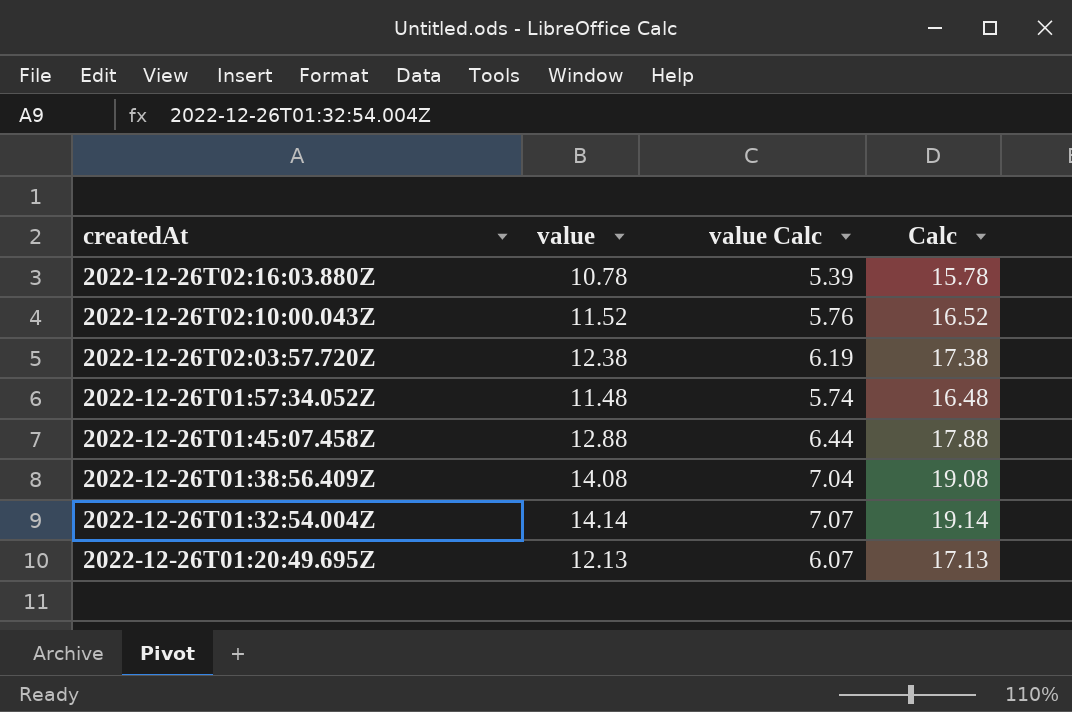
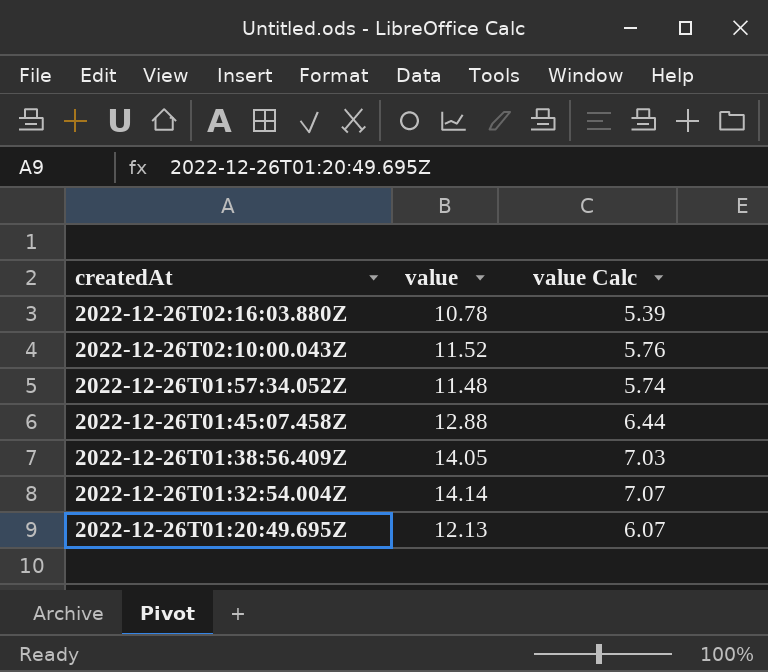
column Calc | formula: [value] + 5 -> none
row 2022-12-26T02:03:57.720Z: 12.38 | 6.19 | 17.38 -> none
2022-12-26T01:38:56.409Z | value: 14.08 -> 14.05
2022-12-26T01:38:56.409Z | value Calc: 7.04 -> 7.03

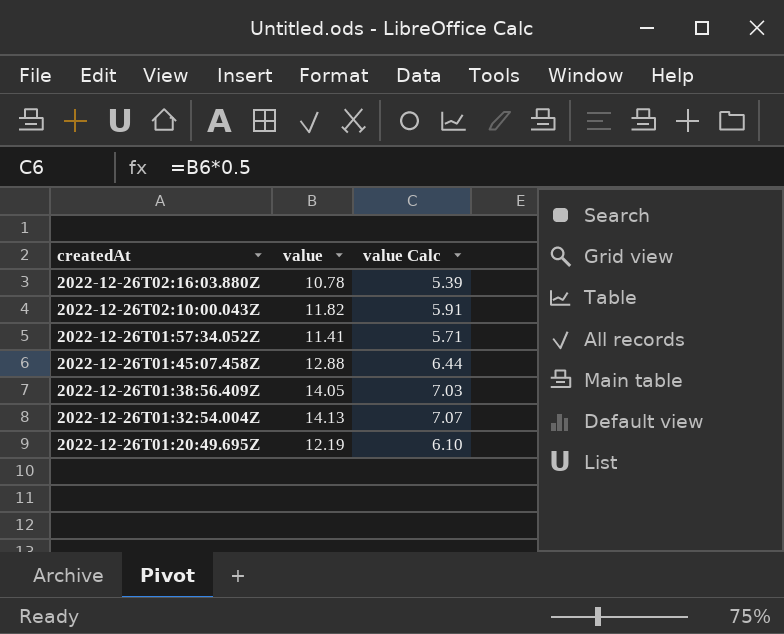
2022-12-26T02:10:00.043Z | value: 11.52 -> 11.82
2022-12-26T02:10:00.043Z | value Calc: 5.76 -> 5.91
2022-12-26T01:57:34.052Z | value: 11.48 -> 11.41
2022-12-26T01:57:34.052Z | value Calc: 5.74 -> 5.71
2022-12-26T01:32:54.004Z | value: 14.14 -> 14.13
2022-12-26T01:20:49.695Z | value: 12.13 -> 12.19
2022-12-26T01:20:49.695Z | value Calc: 6.07 -> 6.10

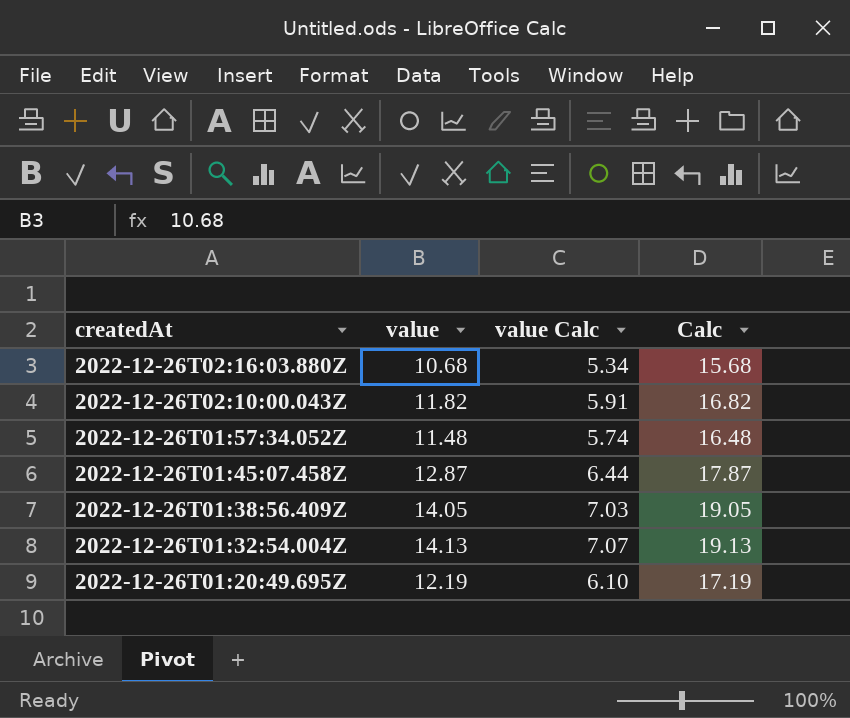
column Calc | formula: none -> [value] + 5
2022-12-26T02:16:03.880Z | value: 10.78 -> 10.68
2022-12-26T02:16:03.880Z | value Calc: 5.39 -> 5.34
2022-12-26T01:57:34.052Z | value: 11.41 -> 11.48
2022-12-26T01:57:34.052Z | value Calc: 5.71 -> 5.74
2022-12-26T01:45:07.458Z | value: 12.88 -> 12.87

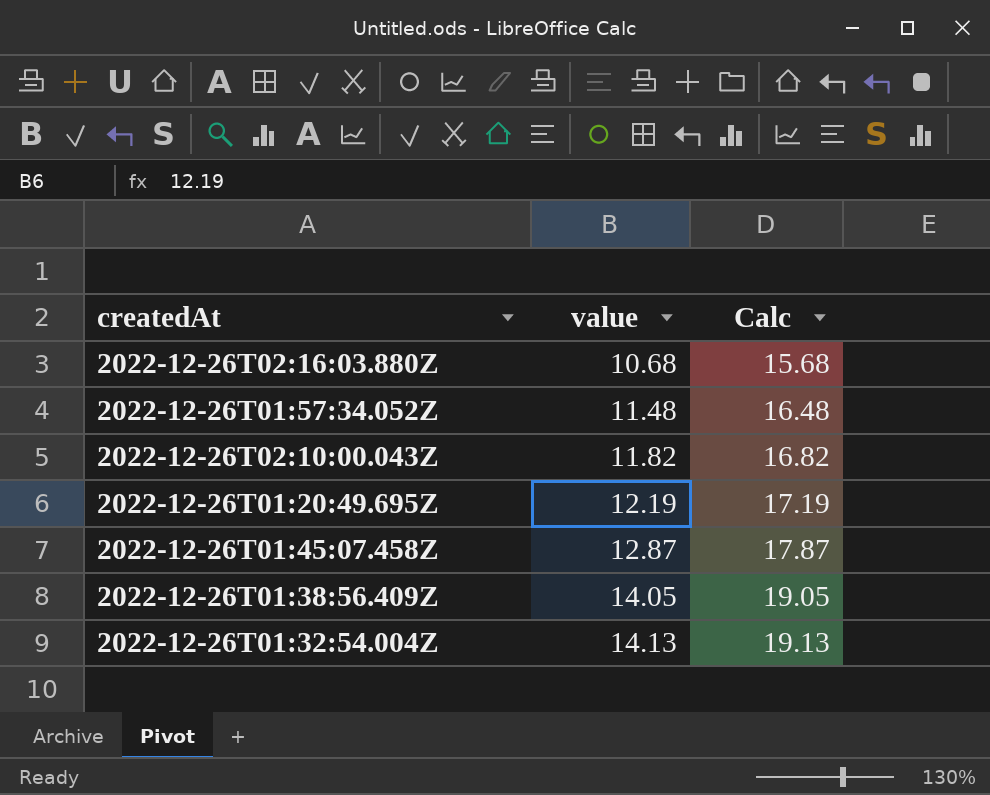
row order: createdAt descending -> value ascending
column value Calc | formula: [value] * 0.5 -> none

